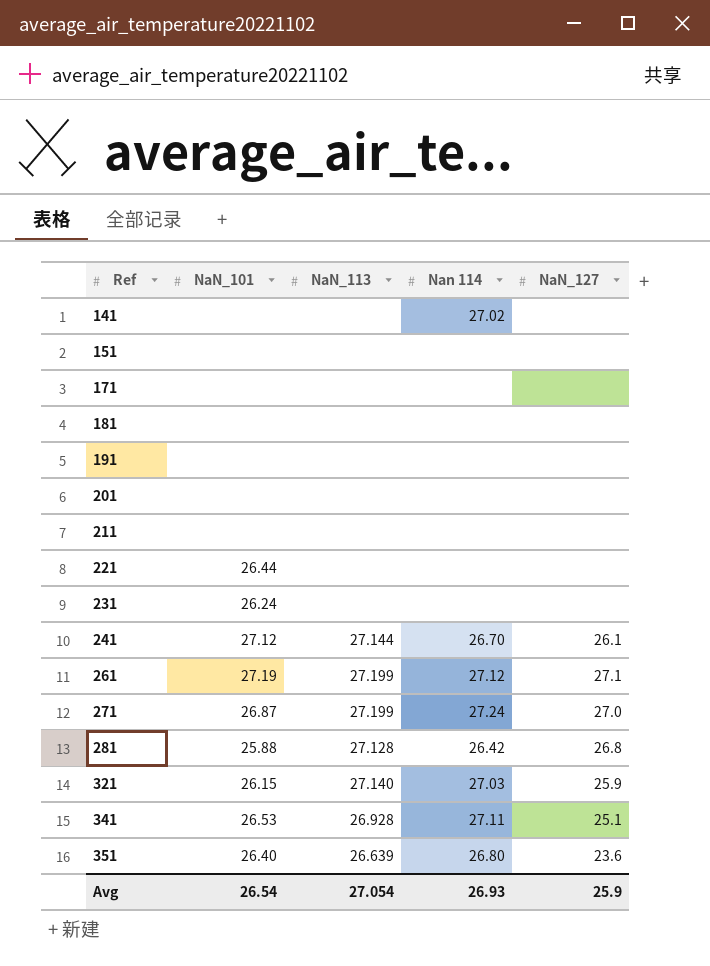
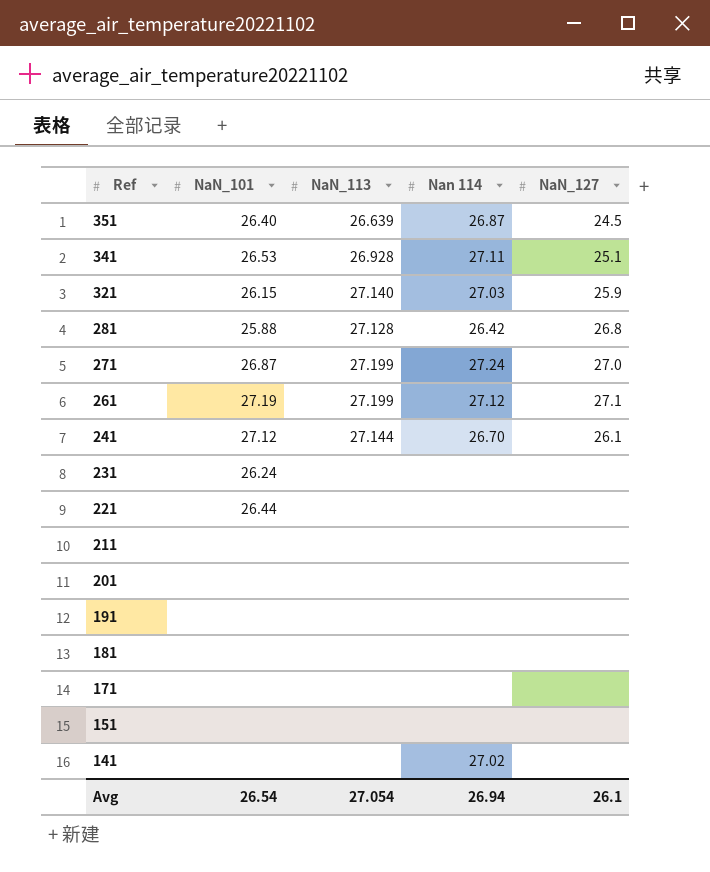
row order: Ref ascending -> Ref descending
351 | Nan 114: 26.80 -> 26.87
351 | NaN_127: 23.6 -> 24.5
Avg | Nan 114: 26.93 -> 26.94
Avg | NaN_127: 25.9 -> 26.1

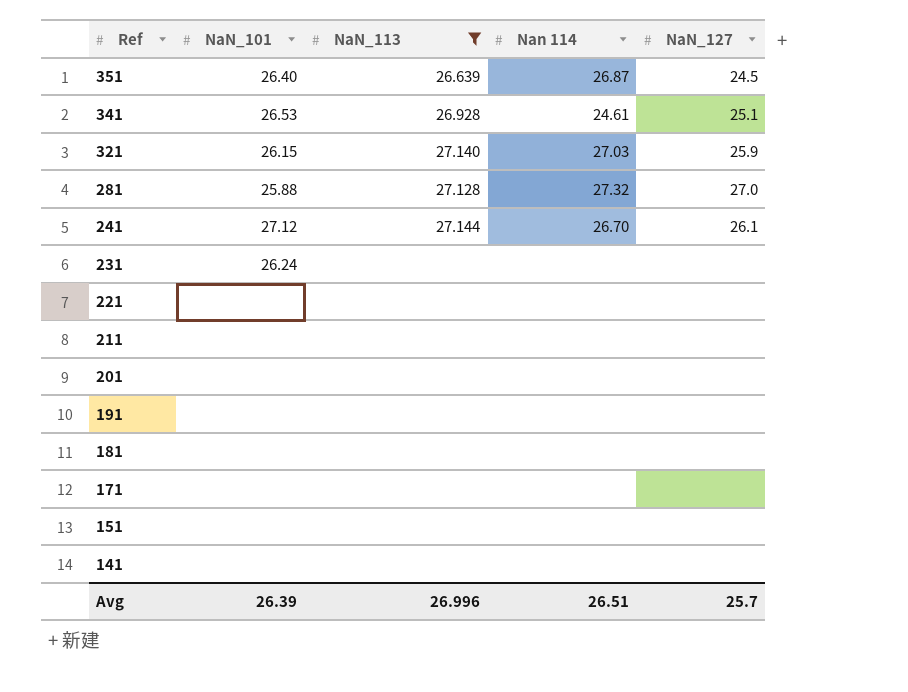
filter: none -> NaN_113 != 27.199
341 | Nan 114: 27.11 -> 24.61
281 | Nan 114: 26.42 -> 27.32
281 | NaN_127: 26.8 -> 27.0
221 | NaN_101: 26.44 -> none
141 | Nan 114: 27.02 -> none
Avg | NaN_101: 26.54 -> 26.39
Avg | NaN_113: 27.054 -> 26.996
Avg | Nan 114: 26.94 -> 26.51
Avg | NaN_127: 26.1 -> 25.7

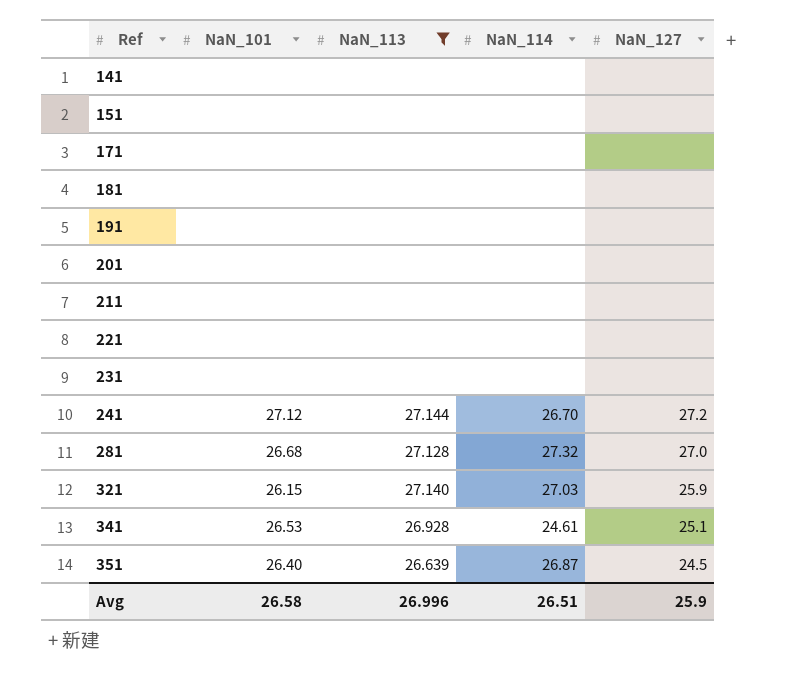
row order: Ref descending -> Ref ascending
column name: Nan 114 -> NaN_114
231 | NaN_101: 26.24 -> none
241 | NaN_127: 26.1 -> 27.2
281 | NaN_101: 25.88 -> 26.68
Avg | NaN_101: 26.39 -> 26.58
Avg | NaN_127: 25.7 -> 25.9

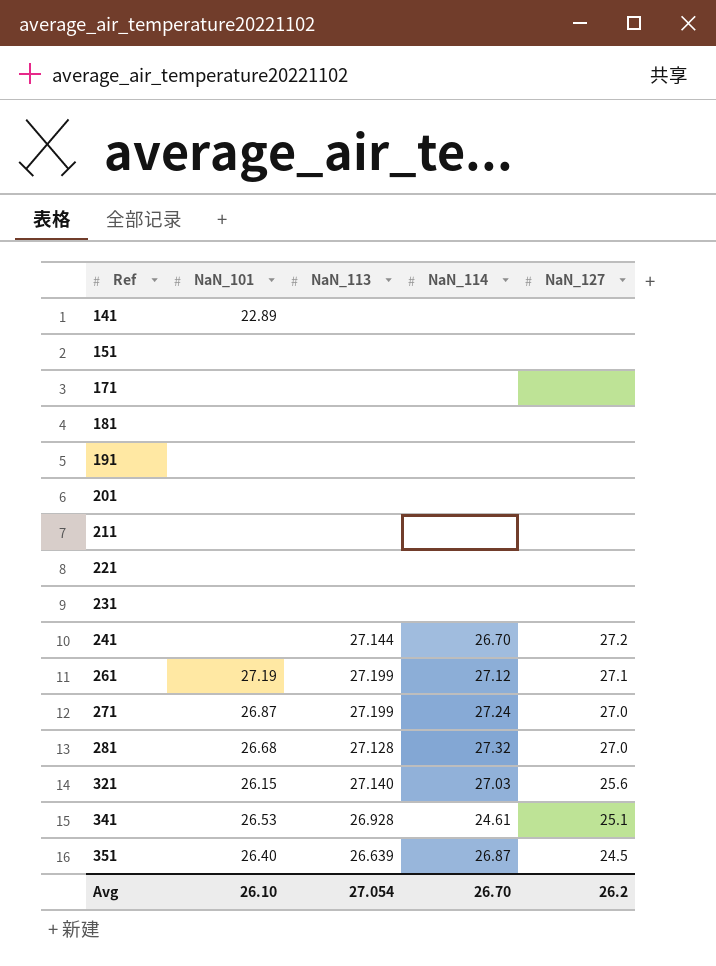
filter: NaN_113 != 27.199 -> none
141 | NaN_101: none -> 22.89
241 | NaN_101: 27.12 -> none
321 | NaN_127: 25.9 -> 25.6
Avg | NaN_101: 26.58 -> 26.10
Avg | NaN_113: 26.996 -> 27.054
Avg | NaN_114: 26.51 -> 26.70
Avg | NaN_127: 25.9 -> 26.2

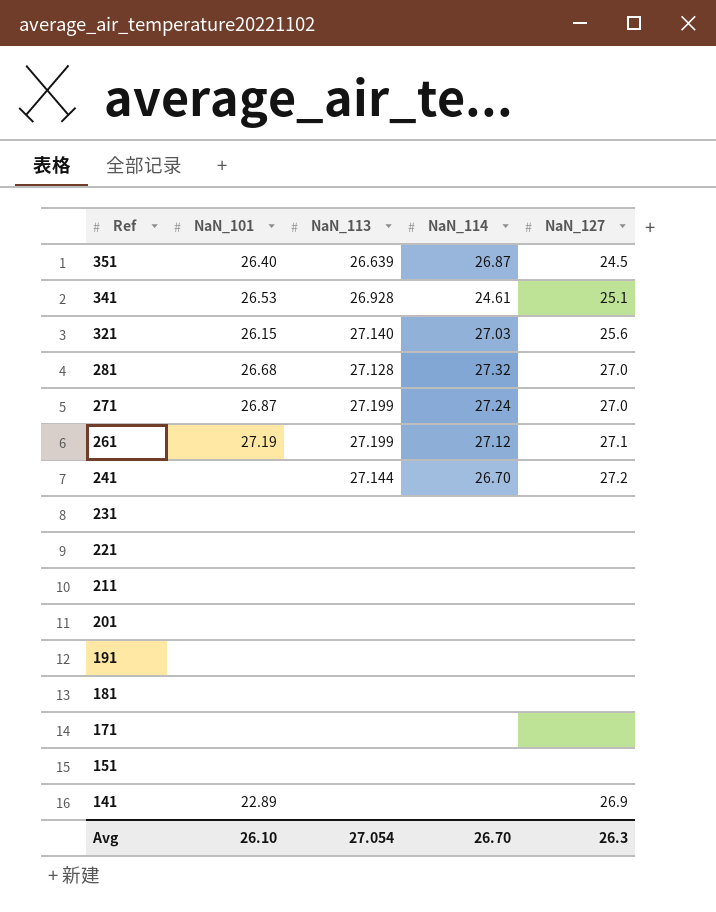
row order: Ref ascending -> Ref descending
141 | NaN_127: none -> 26.9
Avg | NaN_127: 26.2 -> 26.3

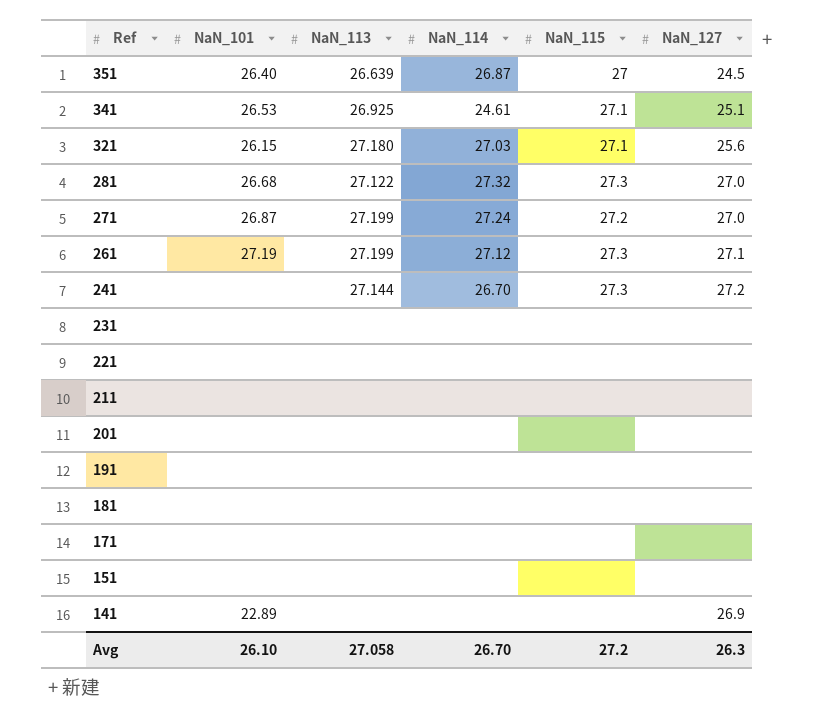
column NaN_115 | position: none -> 5
341 | NaN_113: 26.928 -> 26.925
321 | NaN_113: 27.140 -> 27.180
281 | NaN_113: 27.128 -> 27.122
Avg | NaN_113: 27.054 -> 27.058

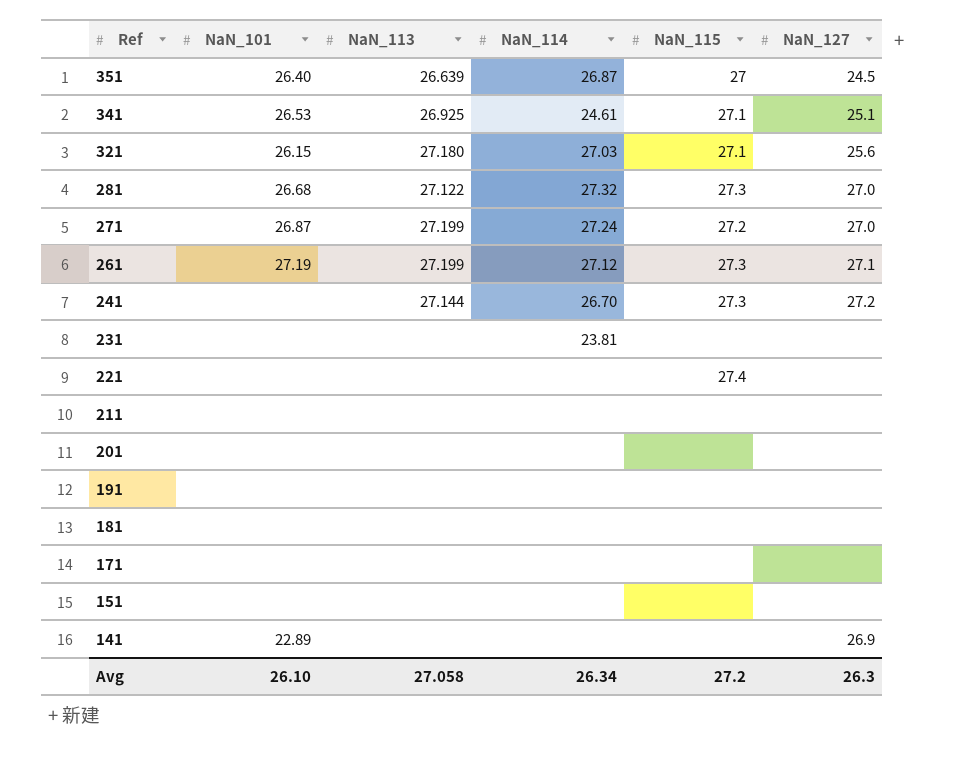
231 | NaN_114: none -> 23.81
221 | NaN_115: none -> 27.4
Avg | NaN_114: 26.70 -> 26.34

